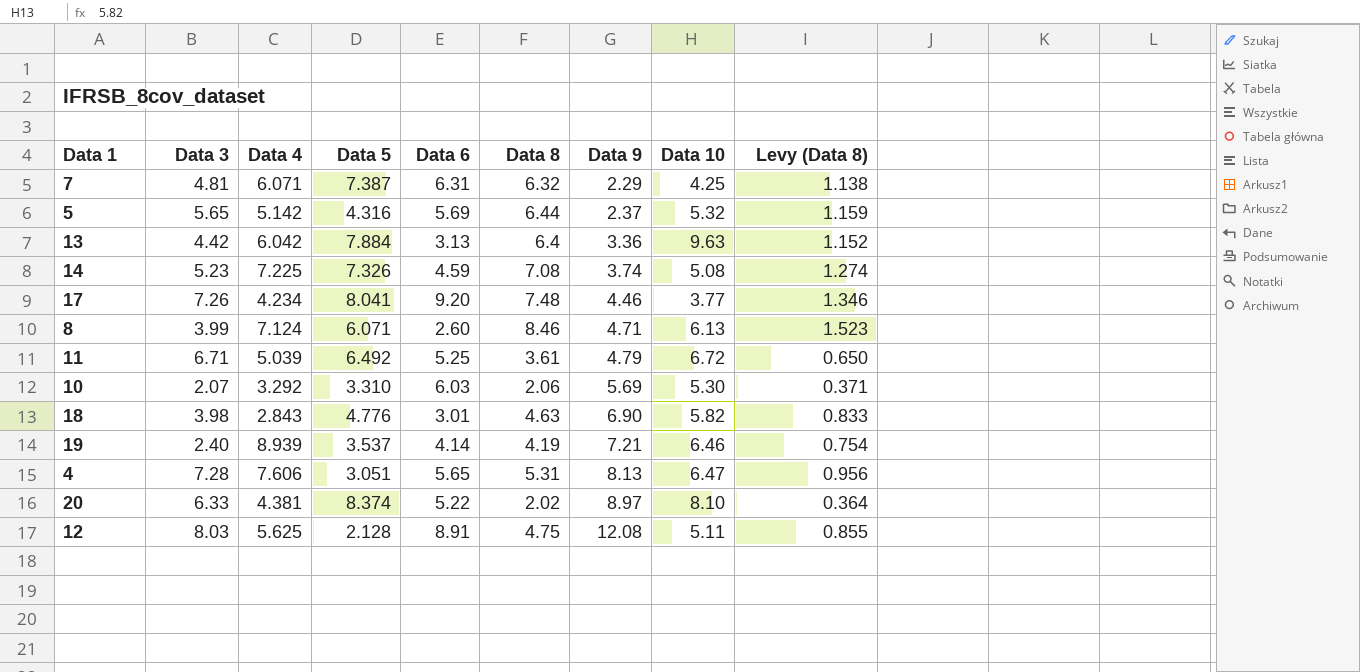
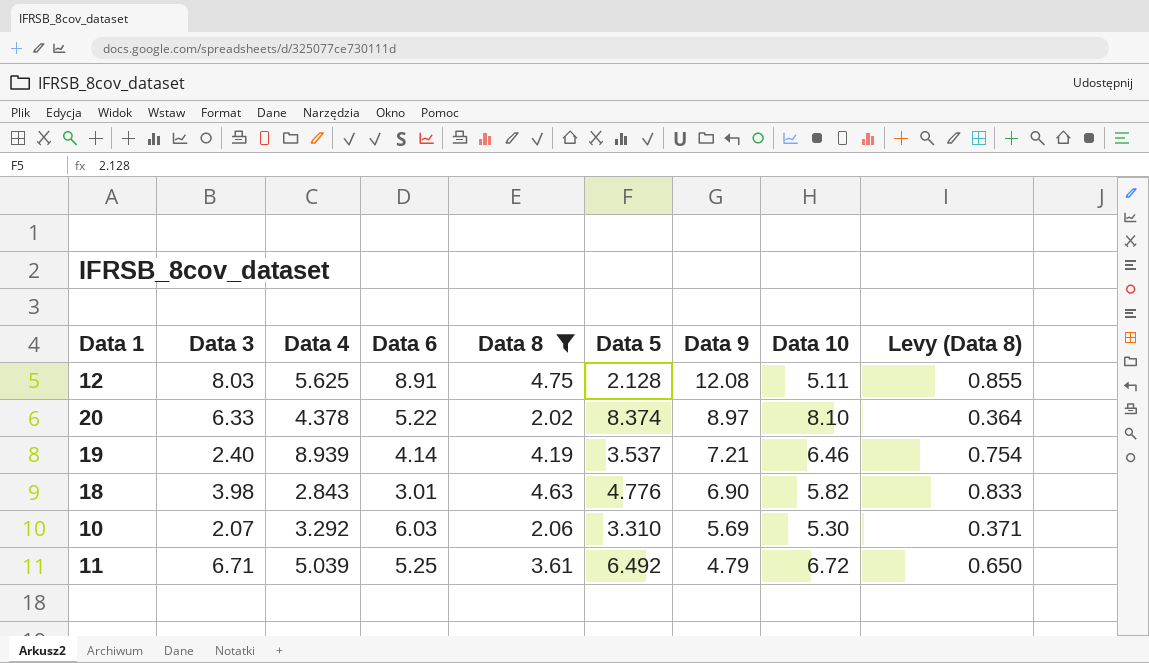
filter: none -> Data 8 <= 4.75
row order: Data 9 ascending -> Data 9 descending
column Data 5 | position: 4 -> 6
20 | Data 4: 4.381 -> 4.378

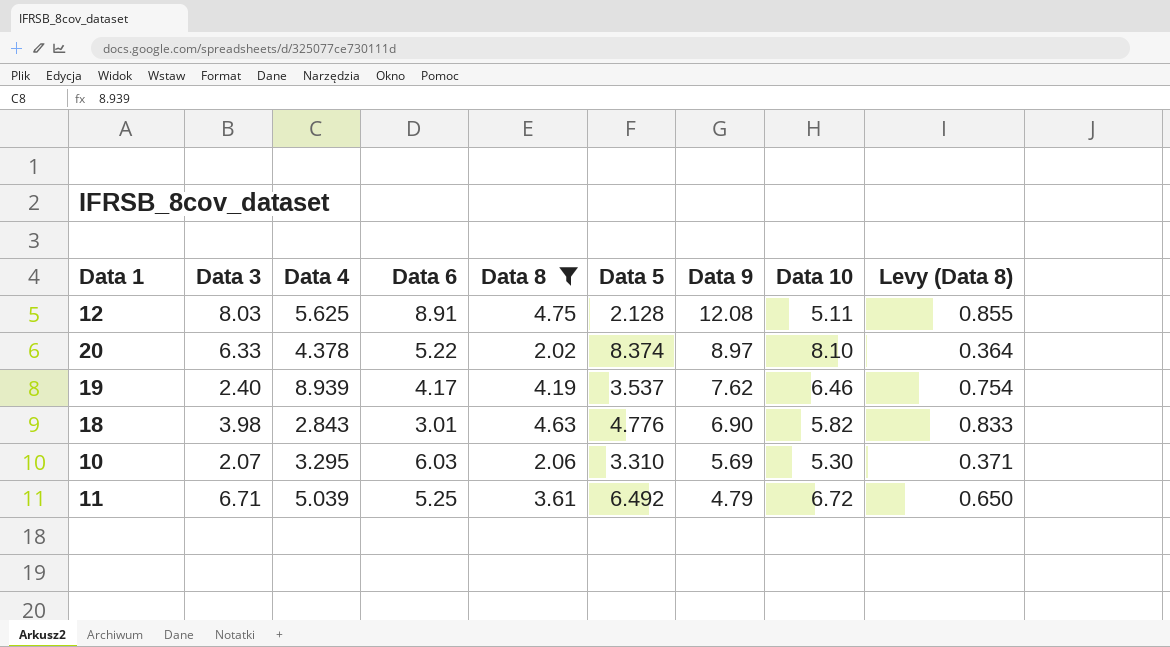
19 | Data 6: 4.14 -> 4.17
19 | Data 9: 7.21 -> 7.62
10 | Data 4: 3.292 -> 3.295

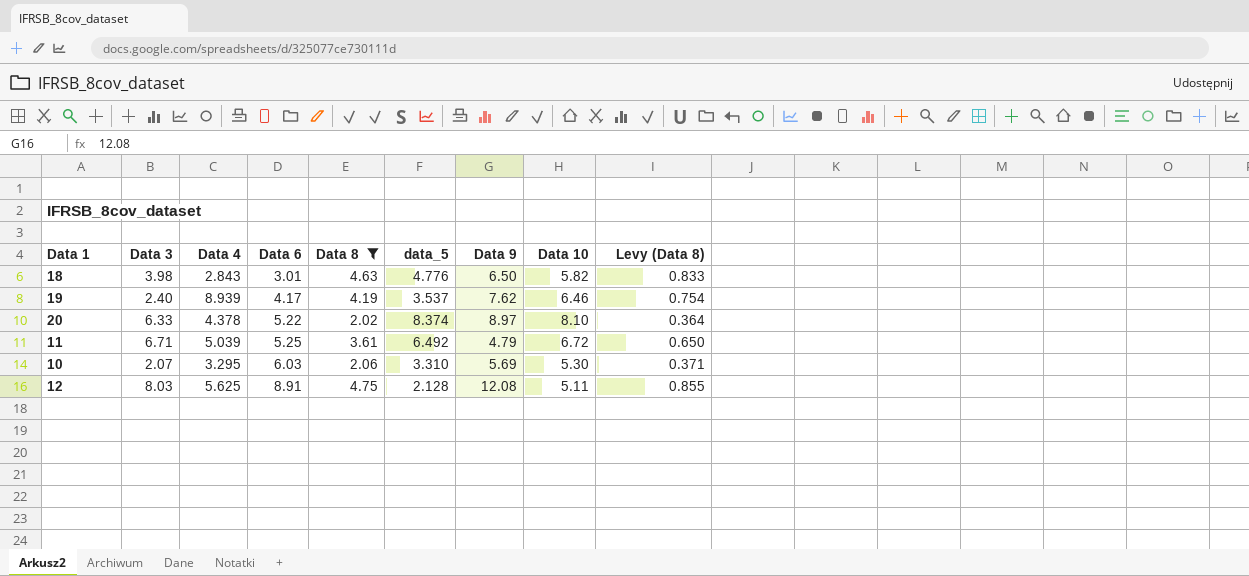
row order: Data 9 descending -> Data 6 ascending
column name: Data 5 -> data_5
18 | Data 9: 6.90 -> 6.50

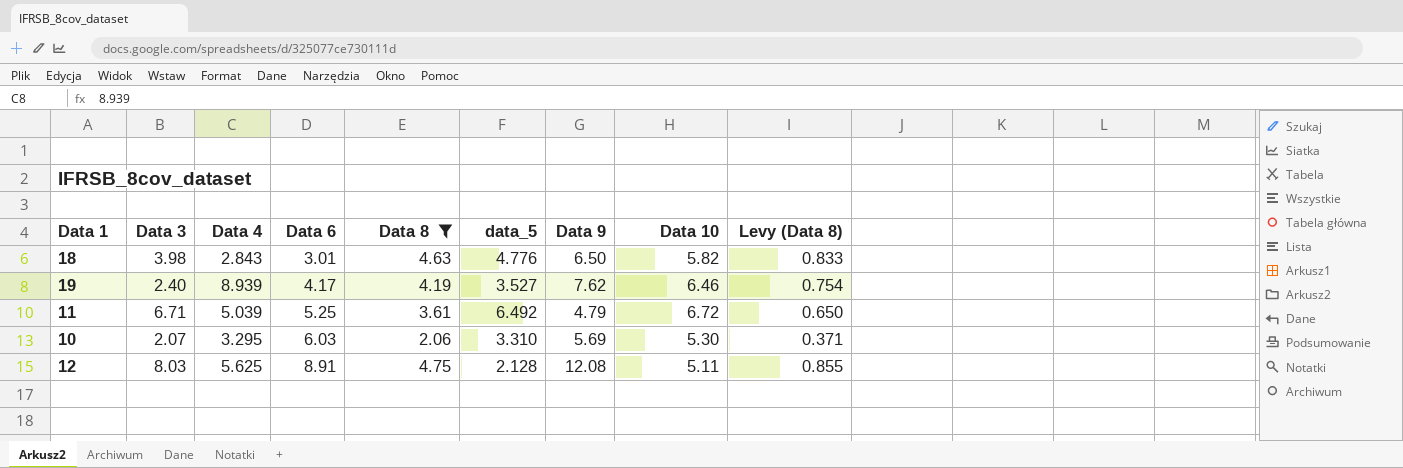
row 20: 6.33 | 4.378 | 5.22 | 2.02 | 8.374 | 8.97 | 8.10 | 0.364 -> none
19 | data_5: 3.537 -> 3.527

